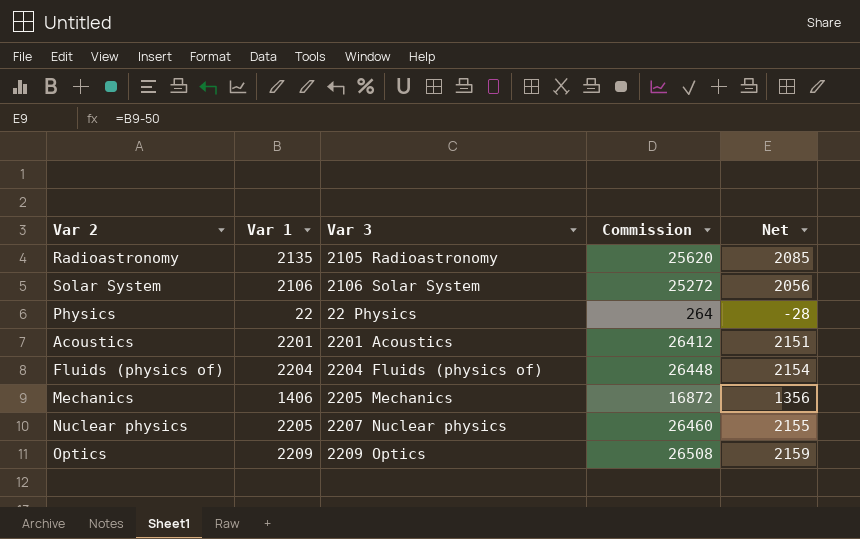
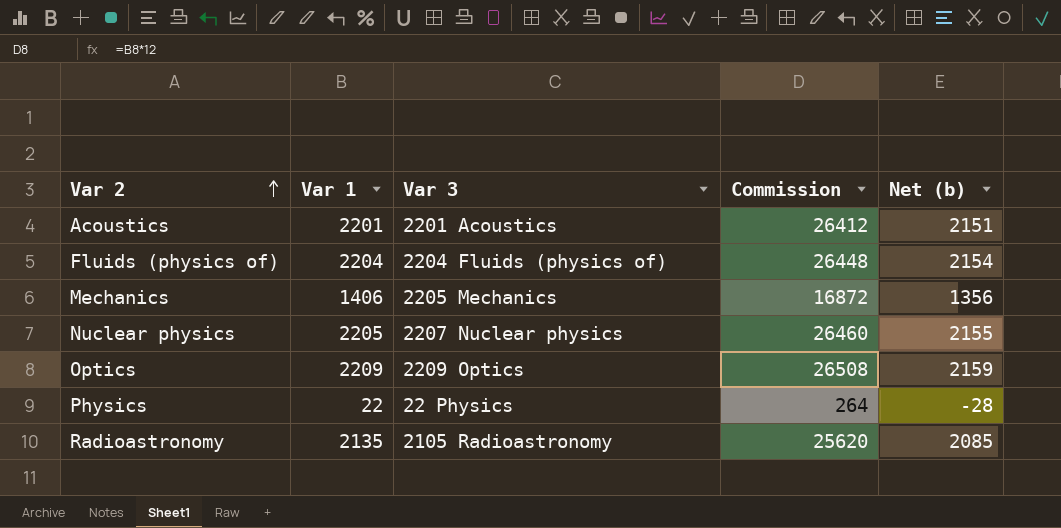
row order: none -> Var 2 ascending
column name: Net -> Net (b)
row Solar System: 2106 | 2106 Solar System | 25272 | 2056 -> none

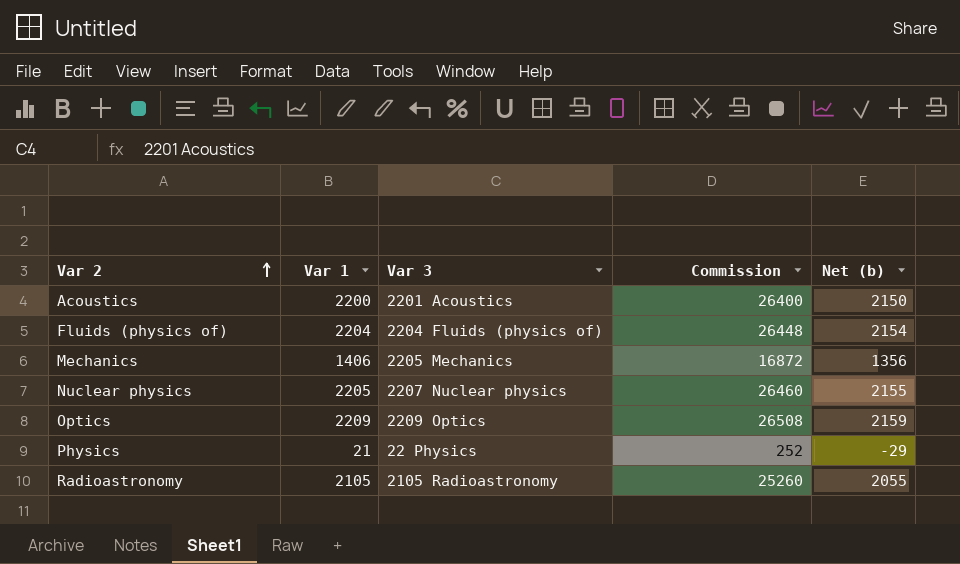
Acoustics | Var 1: 2201 -> 2200
Acoustics | Commission: 26412 -> 26400
Acoustics | Net (b): 2151 -> 2150
Physics | Var 1: 22 -> 21
Physics | Commission: 264 -> 252
Physics | Net (b): -28 -> -29
Radioastronomy | Var 1: 2135 -> 2105
Radioastronomy | Commission: 25620 -> 25260
Radioastronomy | Net (b): 2085 -> 2055

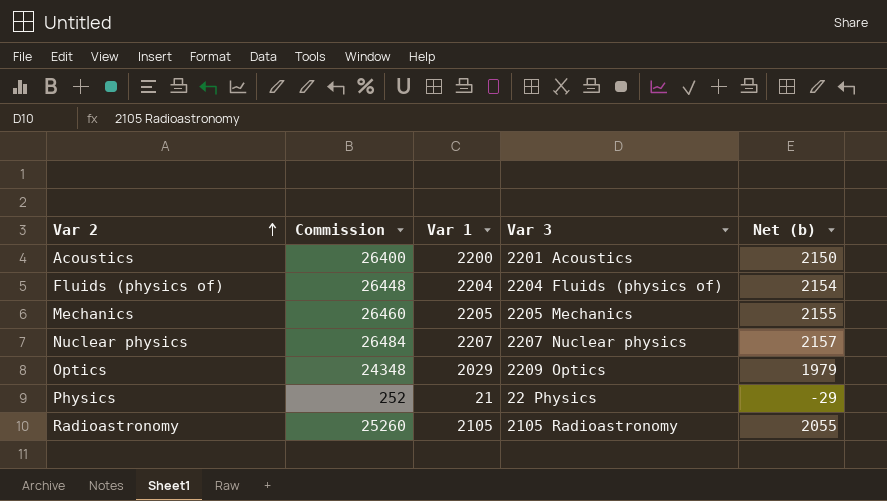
column Commission | position: 4 -> 2
Mechanics | Commission: 16872 -> 26460
Mechanics | Var 1: 1406 -> 2205
Mechanics | Net (b): 1356 -> 2155
Nuclear physics | Commission: 26460 -> 26484
Nuclear physics | Var 1: 2205 -> 2207
Nuclear physics | Net (b): 2155 -> 2157
Optics | Commission: 26508 -> 24348
Optics | Var 1: 2209 -> 2029
Optics | Net (b): 2159 -> 1979

